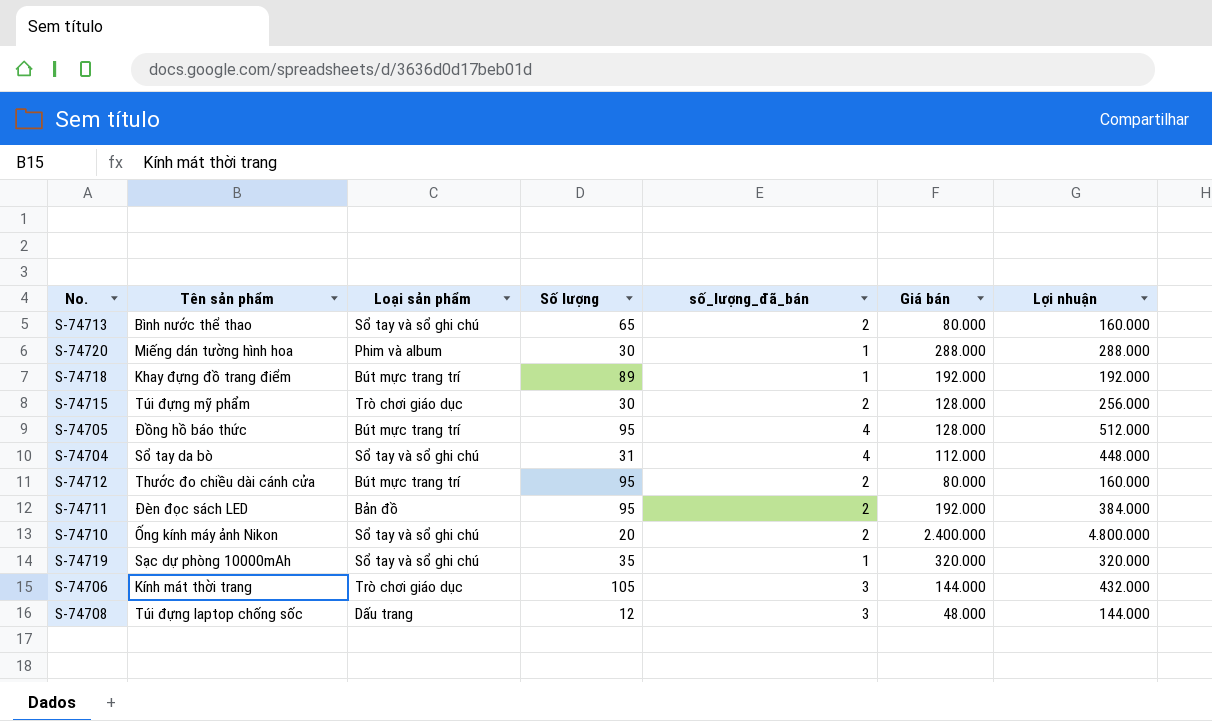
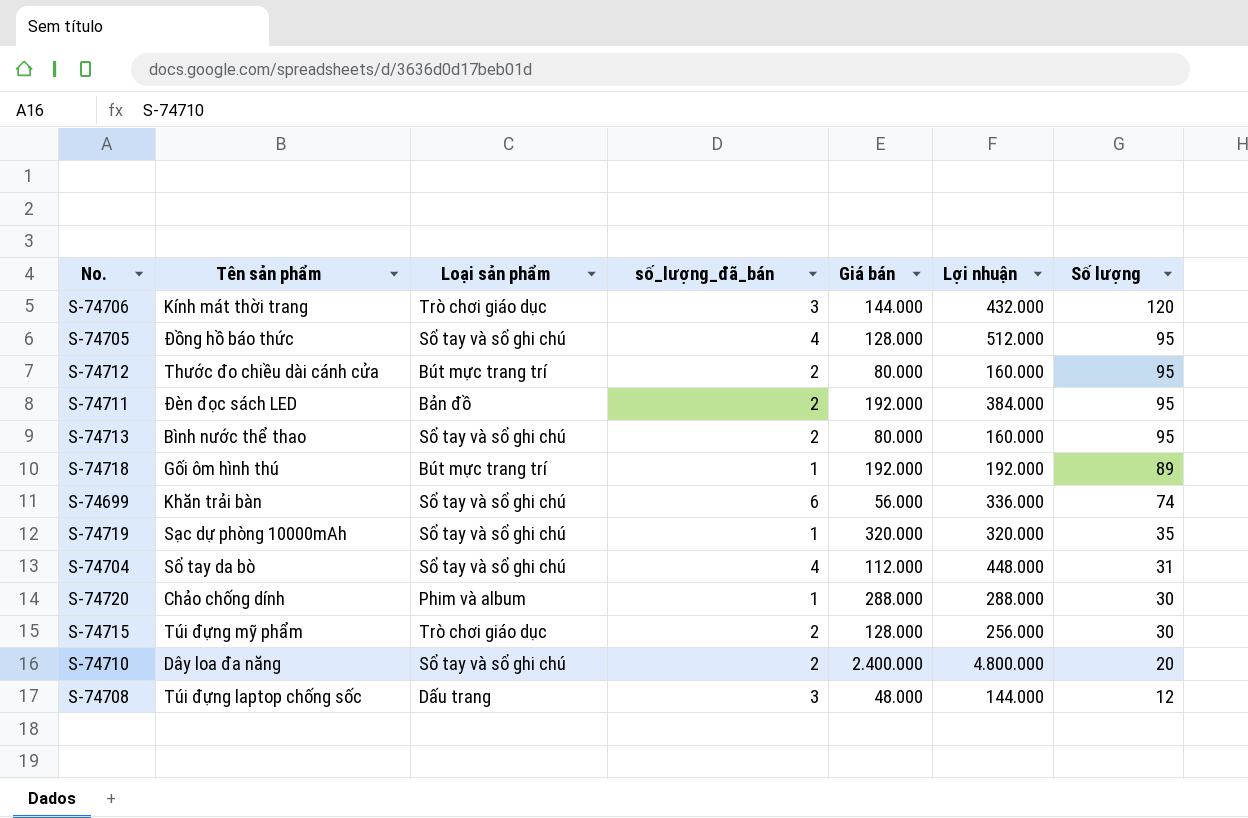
row order: none -> Số lượng descending
column Số lượng | position: 4 -> 7
S-74706 | Số lượng: 105 -> 120
S-74705 | Loại sản phẩm: Bút mực trang trí -> Sổ tay và sổ ghi chú
S-74713 | Số lượng: 65 -> 95
S-74718 | Tên sản phẩm: Khay đựng đồ trang điểm -> Gối ôm hình thú
row S-74699: none -> Khăn trải bàn | Sổ tay và sổ ghi chú | 6 | 56.000 | 336.000 | 74
S-74720 | Tên sản phẩm: Miếng dán tường hình hoa -> Chảo chống dính
S-74710 | Tên sản phẩm: Ống kính máy ảnh Nikon -> Dây loa đa năng

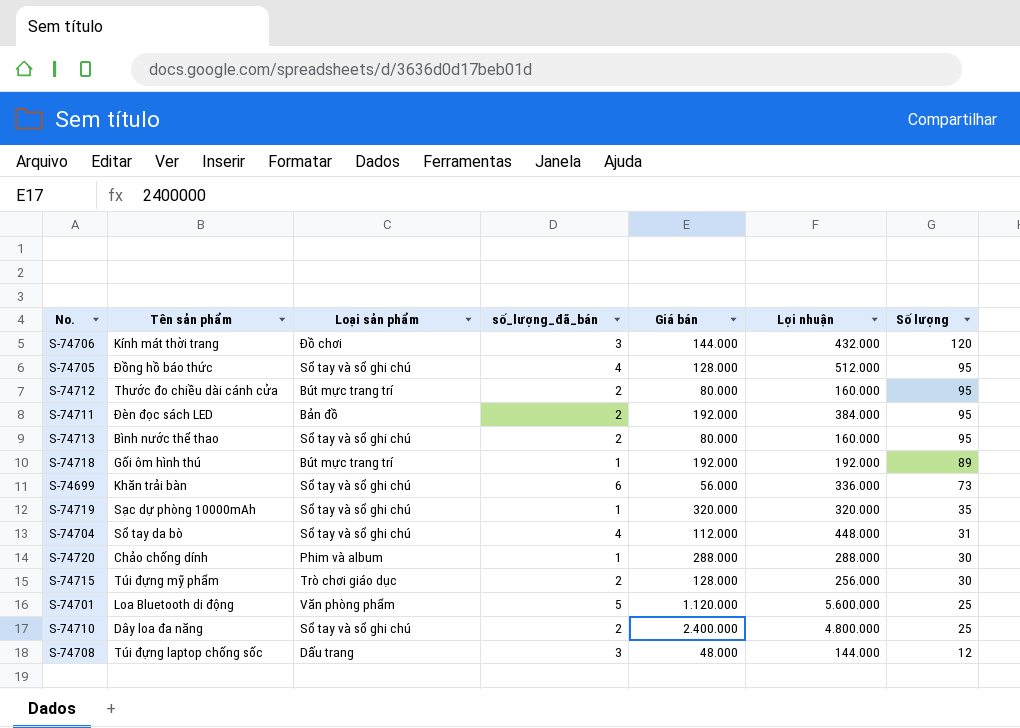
S-74706 | Loại sản phẩm: Trò chơi giáo dục -> Đồ chơi
S-74699 | Số lượng: 74 -> 73
row S-74701: none -> Loa Bluetooth di động | Văn phòng phẩm | 5 | 1.120.000 | 5.600.000 | 25
S-74710 | Số lượng: 20 -> 25

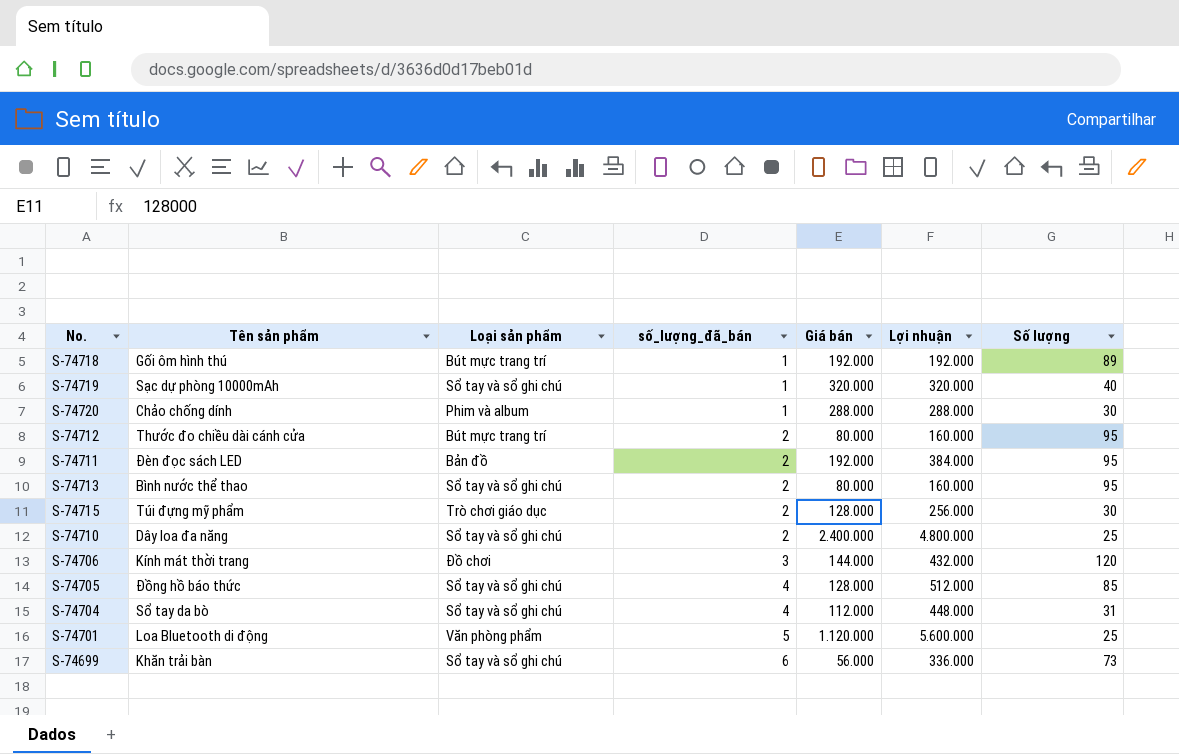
row order: Số lượng descending -> số_lượng_đã_bán ascending
row S-74708: Túi đựng laptop chống sốc | Dấu trang | 3 | 48.000 | 144.000 | 12 -> none
S-74719 | Số lượng: 35 -> 40
S-74705 | Số lượng: 95 -> 85

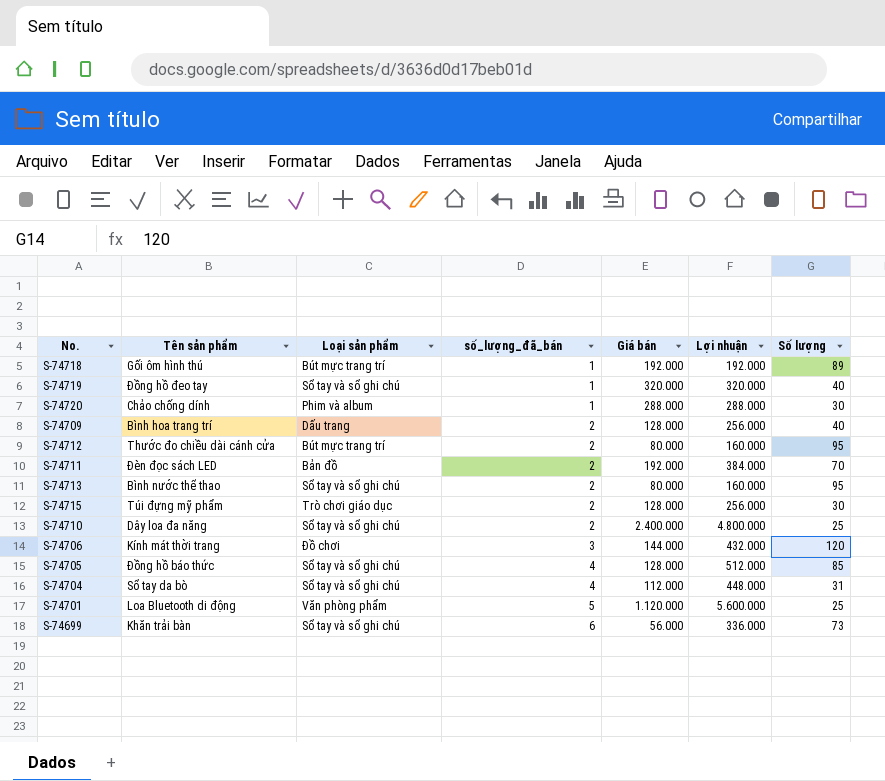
S-74719 | Tên sản phẩm: Sạc dự phòng 10000mAh -> Đồng hồ đeo tay
row S-74709: none -> Bình hoa trang trí | Dấu trang | 2 | 128.000 | 256.000 | 40
S-74711 | Số lượng: 95 -> 70

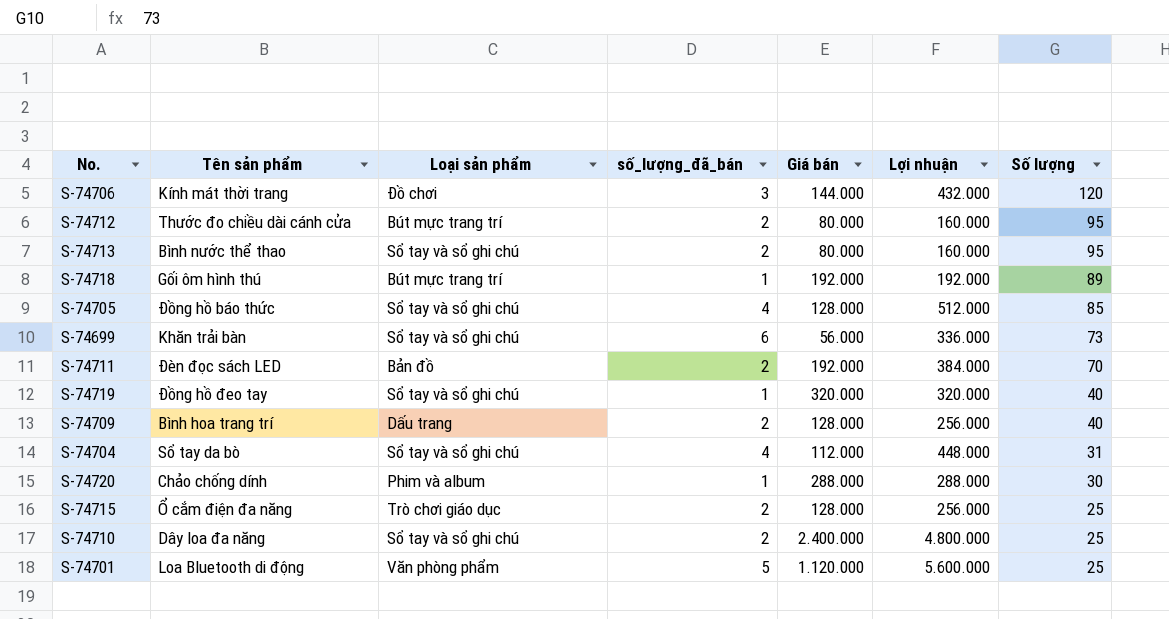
row order: số_lượng_đã_bán ascending -> Số lượng descending
S-74715 | Tên sản phẩm: Túi đựng mỹ phẩm -> Ổ cắm điện đa năng
S-74715 | Số lượng: 30 -> 25

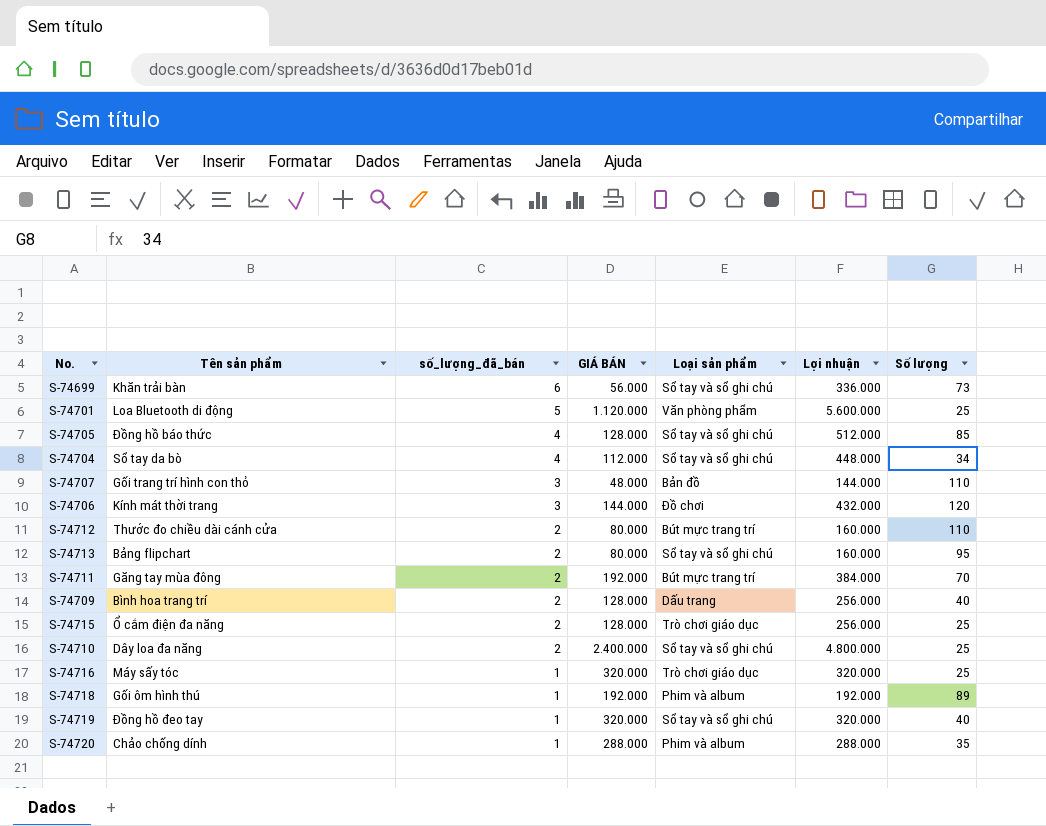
row order: Số lượng descending -> số_lượng_đã_bán descending
column name: Giá bán -> GIÁ BÁN
column Loại sản phẩm | position: 3 -> 5
S-74704 | Số lượng: 31 -> 34
row S-74707: none -> Gối trang trí hình con thỏ | 3 | 48.000 | Bản đồ | 144.000 | 110
S-74712 | Số lượng: 95 -> 110
S-74713 | Tên sản phẩm: Bình nước thể thao -> Bảng flipchart
S-74711 | Tên sản phẩm: Đèn đọc sách LED -> Găng tay mùa đông
S-74711 | Loại sản phẩm: Bản đồ -> Bút mực trang trí
row S-74716: none -> Máy sấy tóc | 1 | 320.000 | Trò chơi giáo dục | 320.000 | 25
S-74718 | Loại sản phẩm: Bút mực trang trí -> Phim và album
S-74720 | Số lượng: 30 -> 35

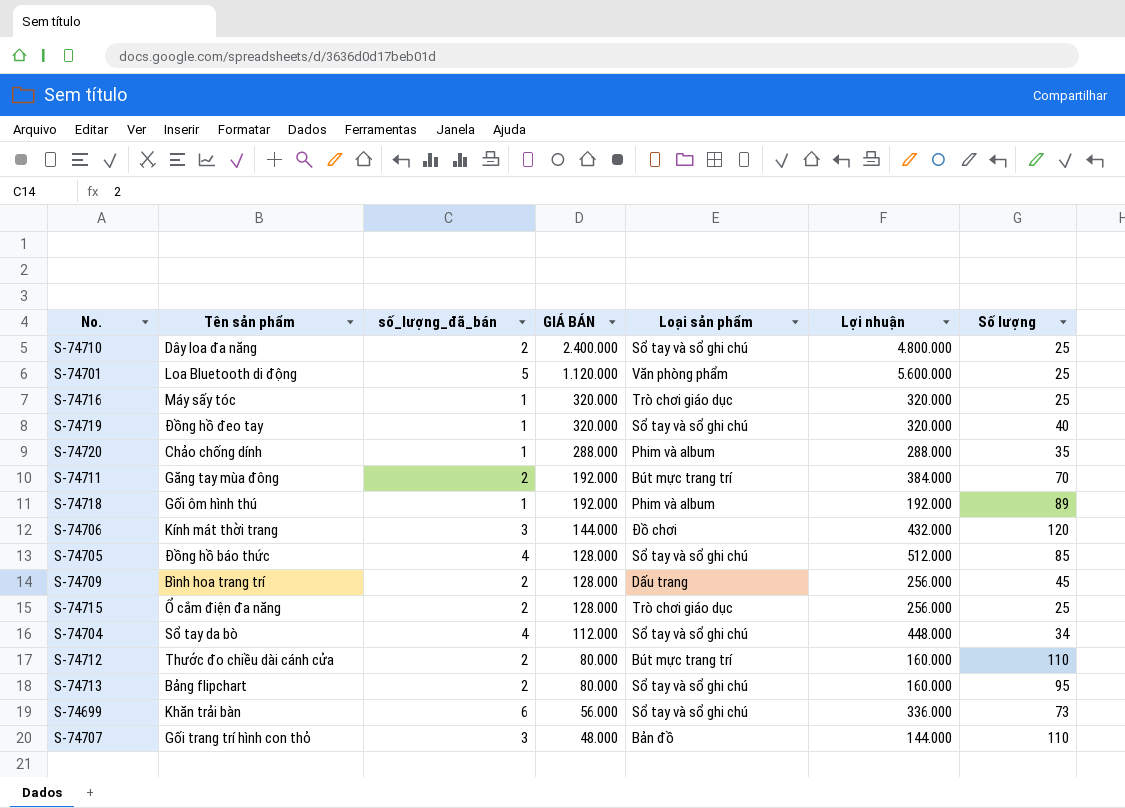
row order: số_lượng_đã_bán descending -> GIÁ BÁN descending
S-74709 | Số lượng: 40 -> 45

